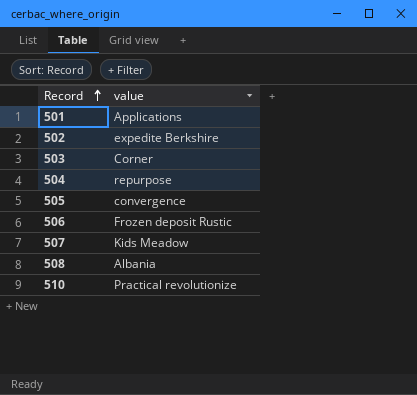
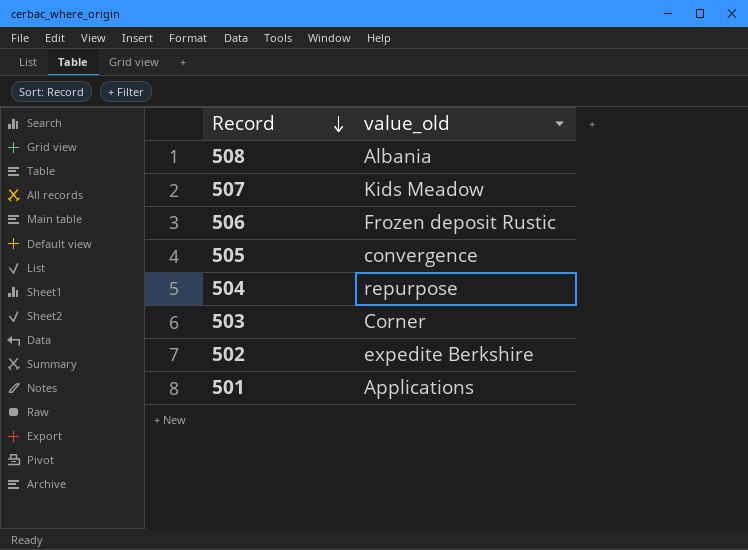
row order: Record ascending -> Record descending
column name: value -> value_old
row 510: Practical revolutionize -> none

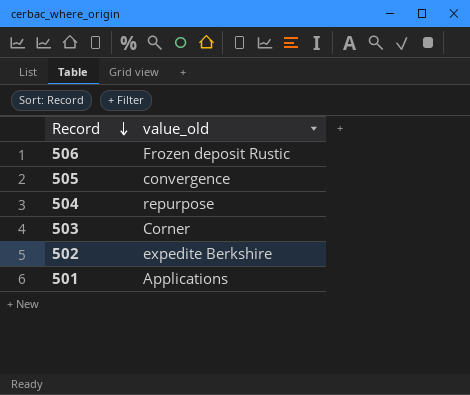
row 508: Albania -> none
row 507: Kids Meadow -> none

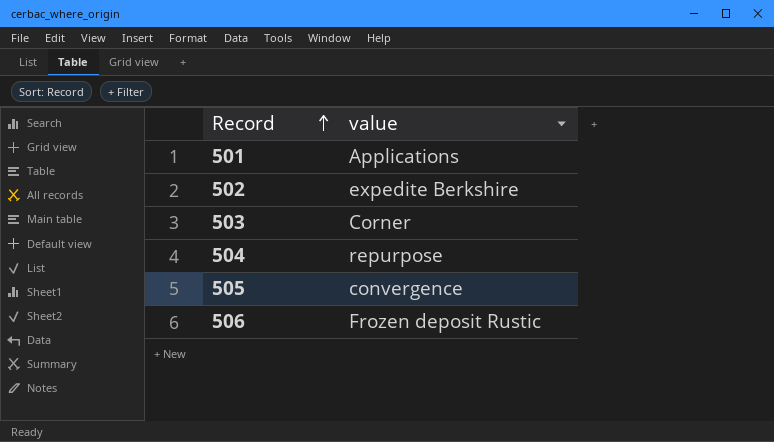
row order: Record descending -> Record ascending
column name: value_old -> value

